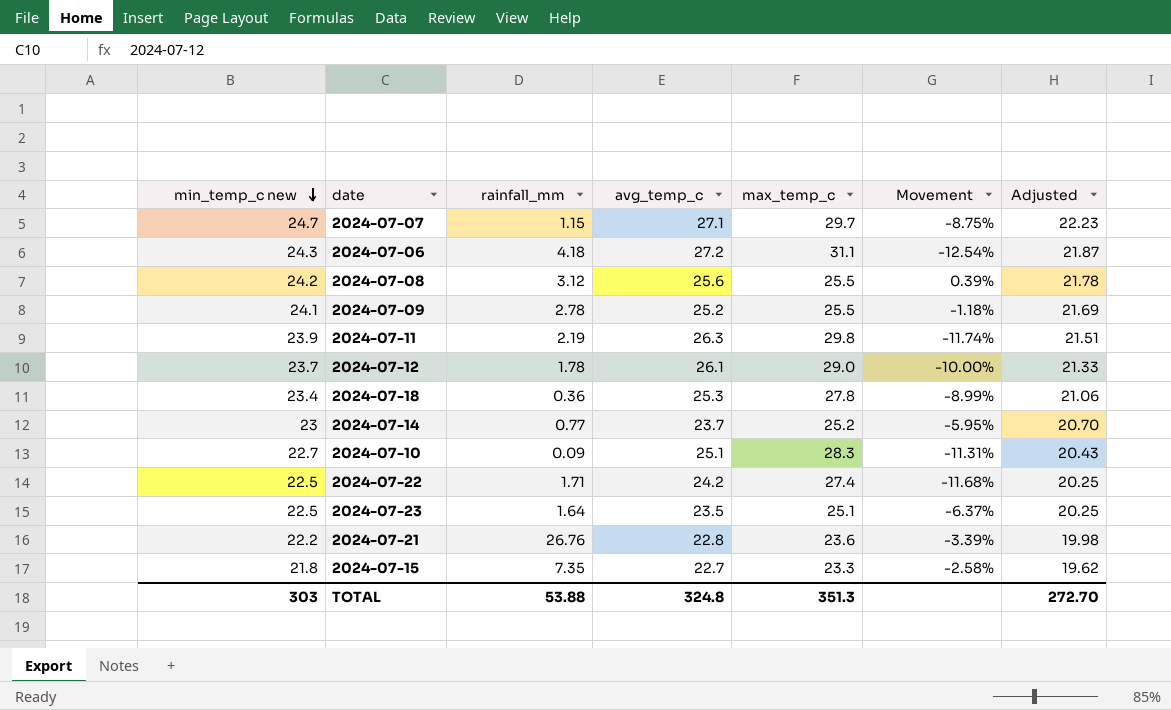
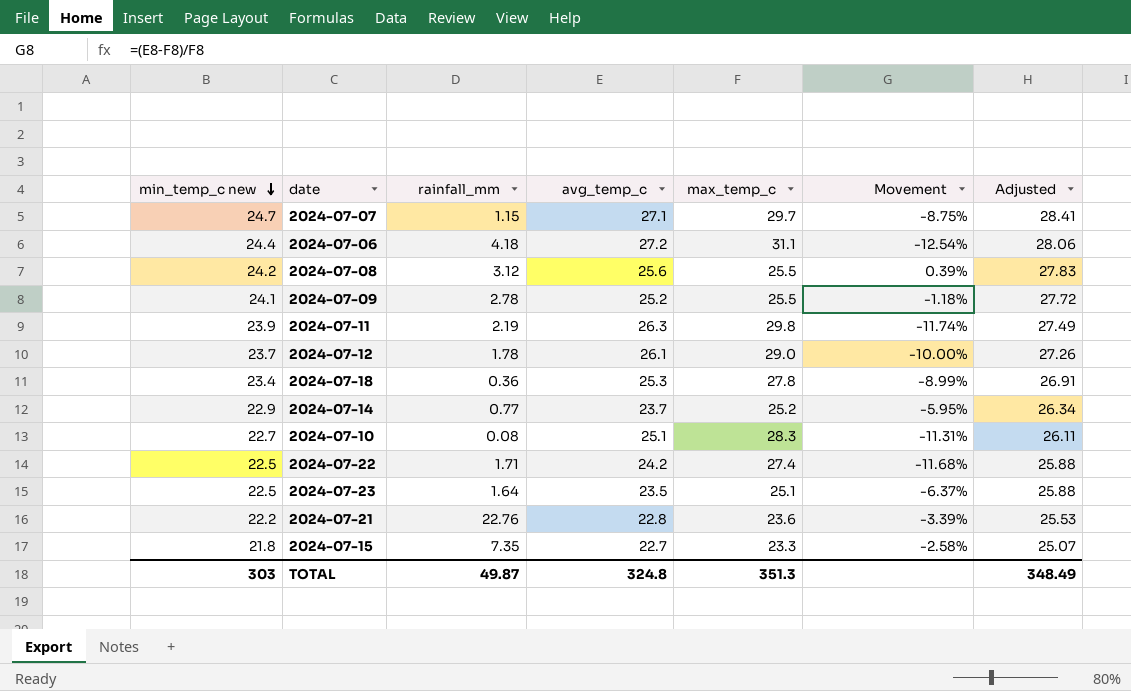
column Adjusted | formula: [min_temp_c new] * 0.9 -> [min_temp_c new] * 1.15
2024-07-06 | min_temp_c new: 24.3 -> 24.4
2024-07-14 | min_temp_c new: 23 -> 22.9
2024-07-10 | rainfall_mm: 0.09 -> 0.08
2024-07-21 | rainfall_mm: 26.76 -> 22.76
TOTAL | rainfall_mm: 53.88 -> 49.87
TOTAL | Adjusted: 272.70 -> 348.49

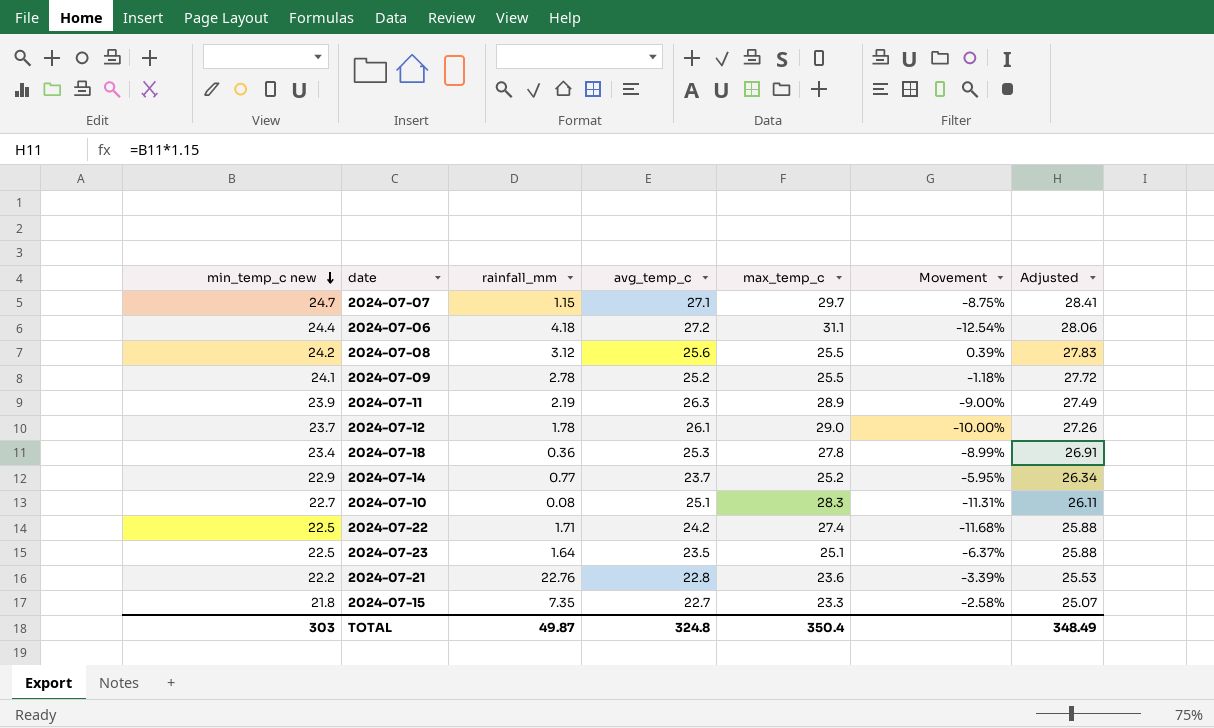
2024-07-11 | max_temp_c: 29.8 -> 28.9
2024-07-11 | Movement: -11.74% -> -9.00%
TOTAL | max_temp_c: 351.3 -> 350.4

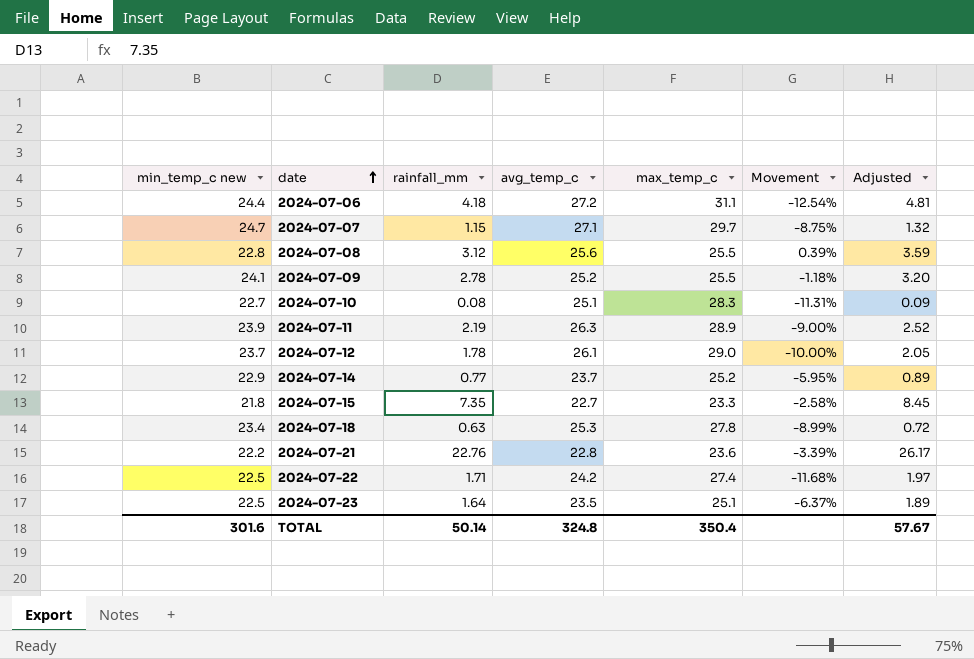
row order: min_temp_c new descending -> date ascending
column Adjusted | formula: [min_temp_c new] * 1.15 -> [rainfall_mm] * 1.15
2024-07-08 | min_temp_c new: 24.2 -> 22.8
2024-07-18 | rainfall_mm: 0.36 -> 0.63
TOTAL | min_temp_c new: 303 -> 301.6
TOTAL | rainfall_mm: 49.87 -> 50.14
TOTAL | Adjusted: 348.49 -> 57.67

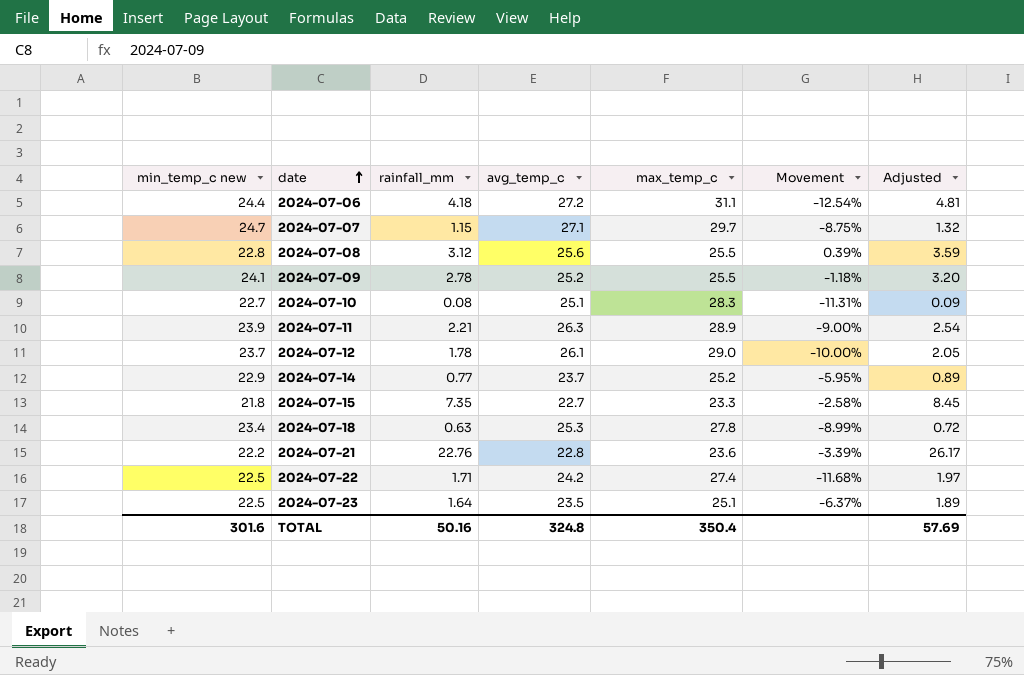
2024-07-11 | rainfall_mm: 2.19 -> 2.21
2024-07-11 | Adjusted: 2.52 -> 2.54
TOTAL | rainfall_mm: 50.14 -> 50.16
TOTAL | Adjusted: 57.67 -> 57.69

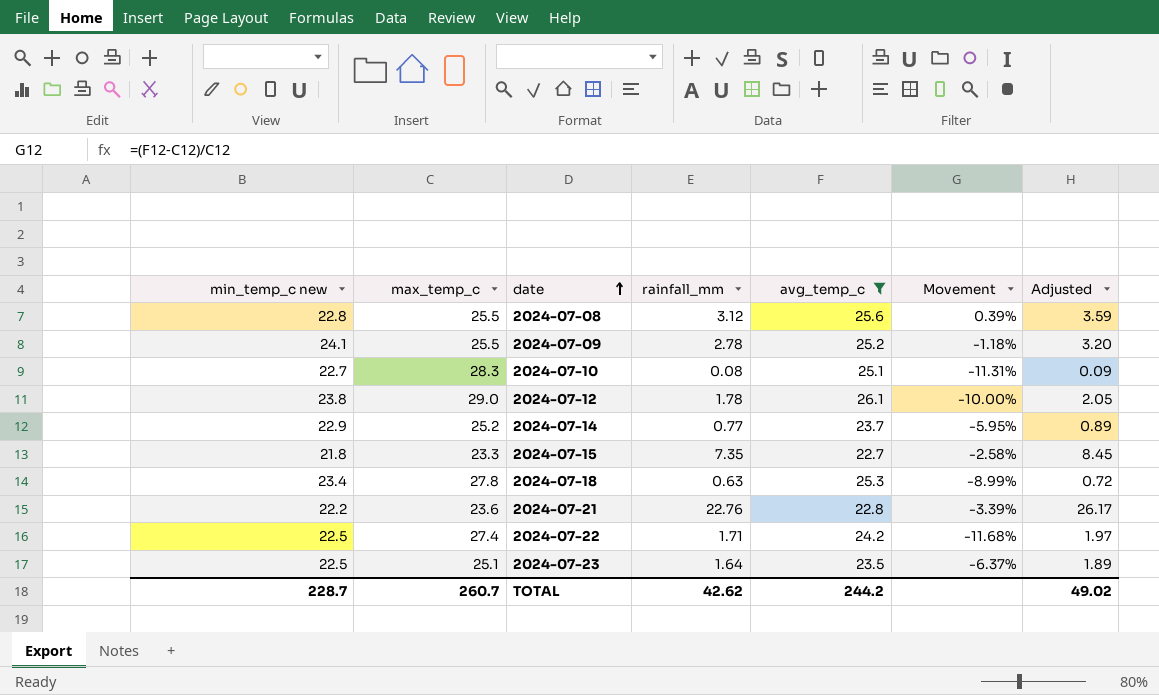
filter: none -> avg_temp_c <= 26.1
column max_temp_c | position: 5 -> 2
2024-07-12 | min_temp_c new: 23.7 -> 23.8
TOTAL | min_temp_c new: 301.6 -> 228.7
TOTAL | max_temp_c: 350.4 -> 260.7
TOTAL | rainfall_mm: 50.16 -> 42.62
TOTAL | avg_temp_c: 324.8 -> 244.2
TOTAL | Adjusted: 57.69 -> 49.02

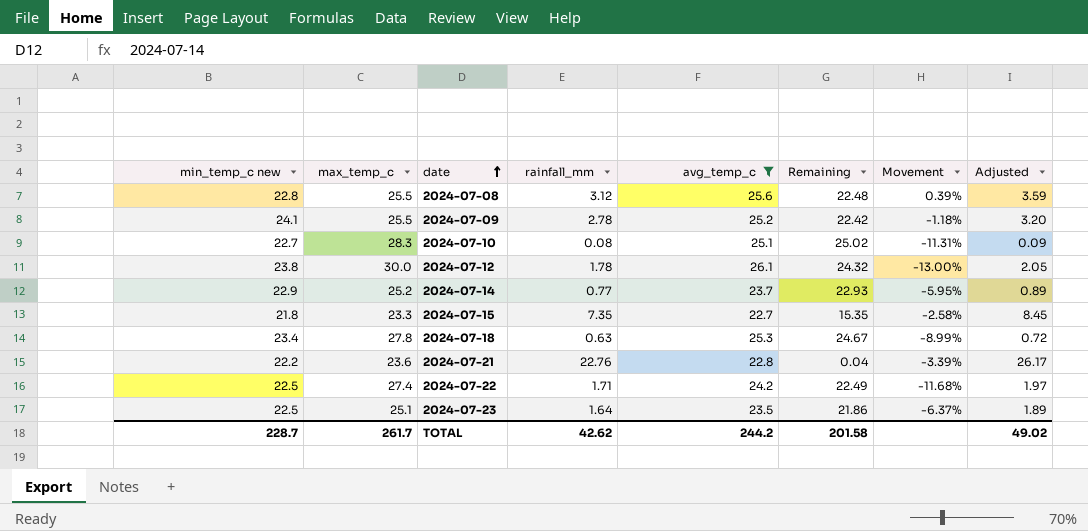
column Remaining | formula: none -> [avg_temp_c] - [rainfall_mm]
2024-07-12 | max_temp_c: 29.0 -> 30.0
2024-07-12 | Movement: -10.00% -> -13.00%
TOTAL | max_temp_c: 260.7 -> 261.7

